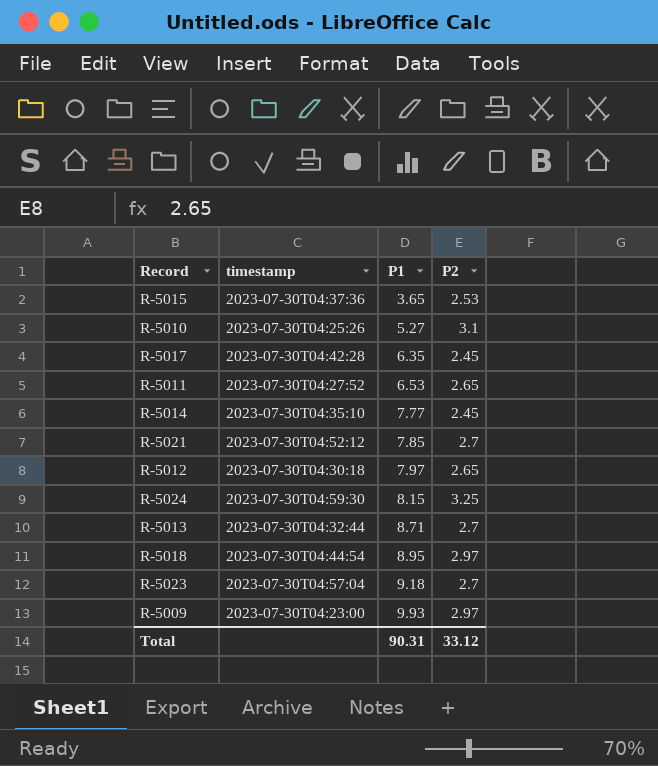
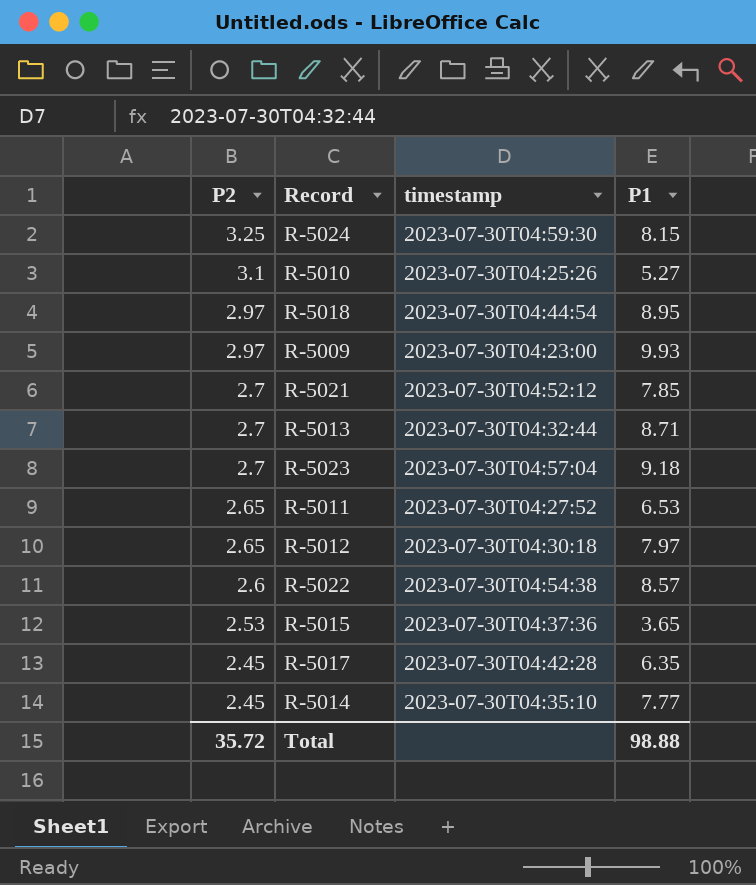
row order: P1 ascending -> P2 descending
column P2 | position: 4 -> 1
row R-5022: none -> 2.6 | 2023-07-30T04:54:38 | 8.57
Total | P2: 33.12 -> 35.72
Total | P1: 90.31 -> 98.88

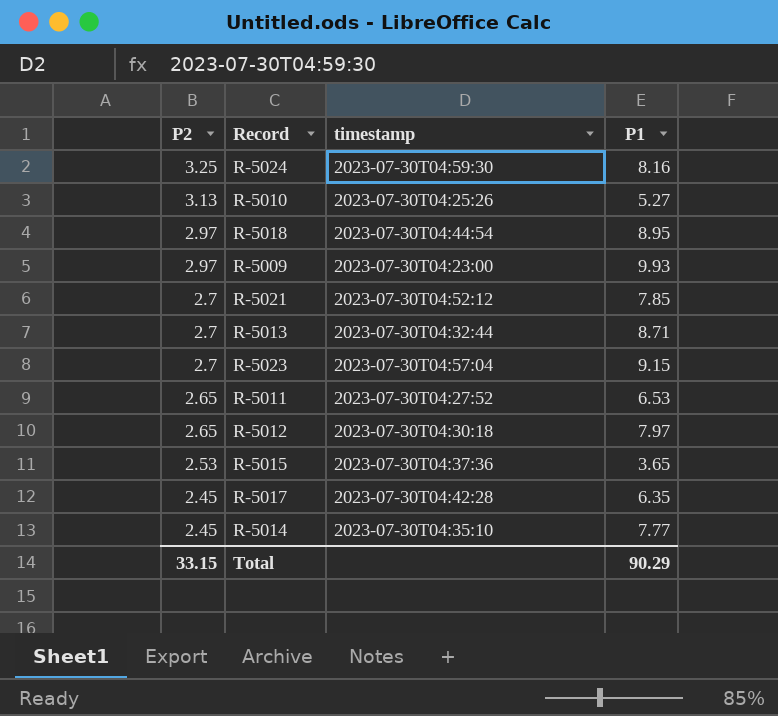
row R-5022: 2.6 | 2023-07-30T04:54:38 | 8.57 -> none
R-5024 | P1: 8.15 -> 8.16
R-5010 | P2: 3.1 -> 3.13
R-5023 | P1: 9.18 -> 9.15
Total | P2: 35.72 -> 33.15
Total | P1: 98.88 -> 90.29

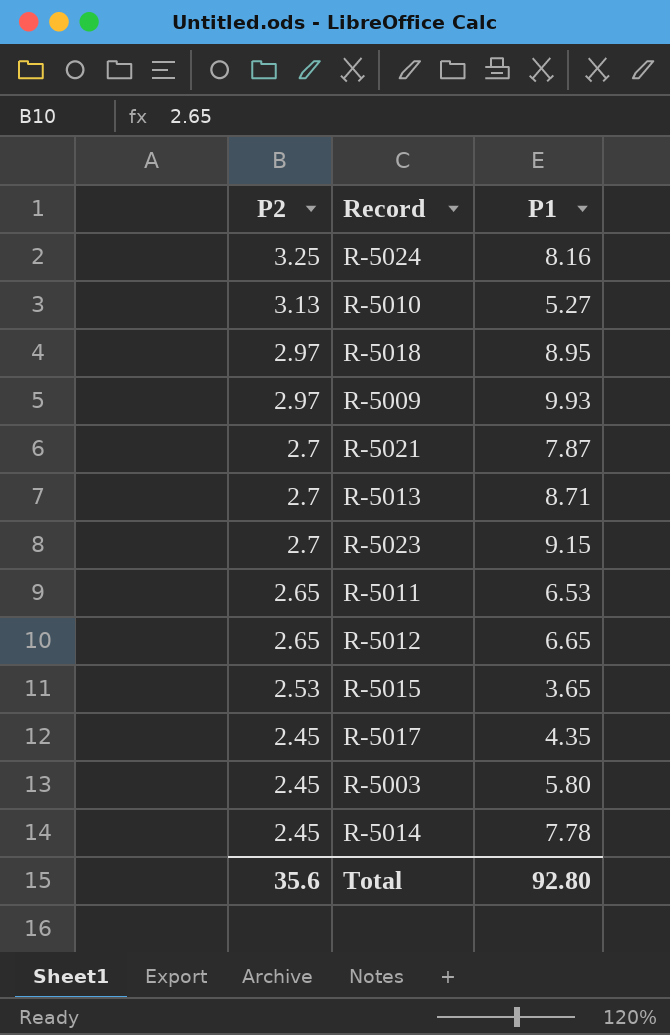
column timestamp | position: 3 -> none
R-5021 | P1: 7.85 -> 7.87
R-5012 | P1: 7.97 -> 6.65
R-5017 | P1: 6.35 -> 4.35
row R-5003: none -> 2.45 | 5.80
R-5014 | P1: 7.77 -> 7.78
Total | P2: 33.15 -> 35.6
Total | P1: 90.29 -> 92.80

